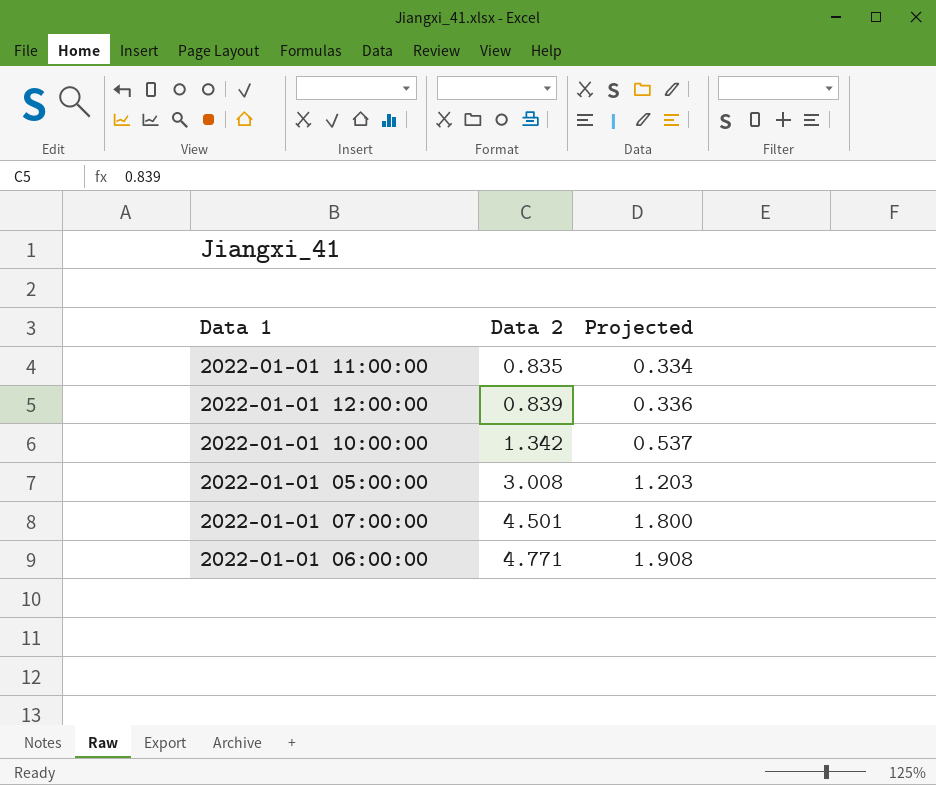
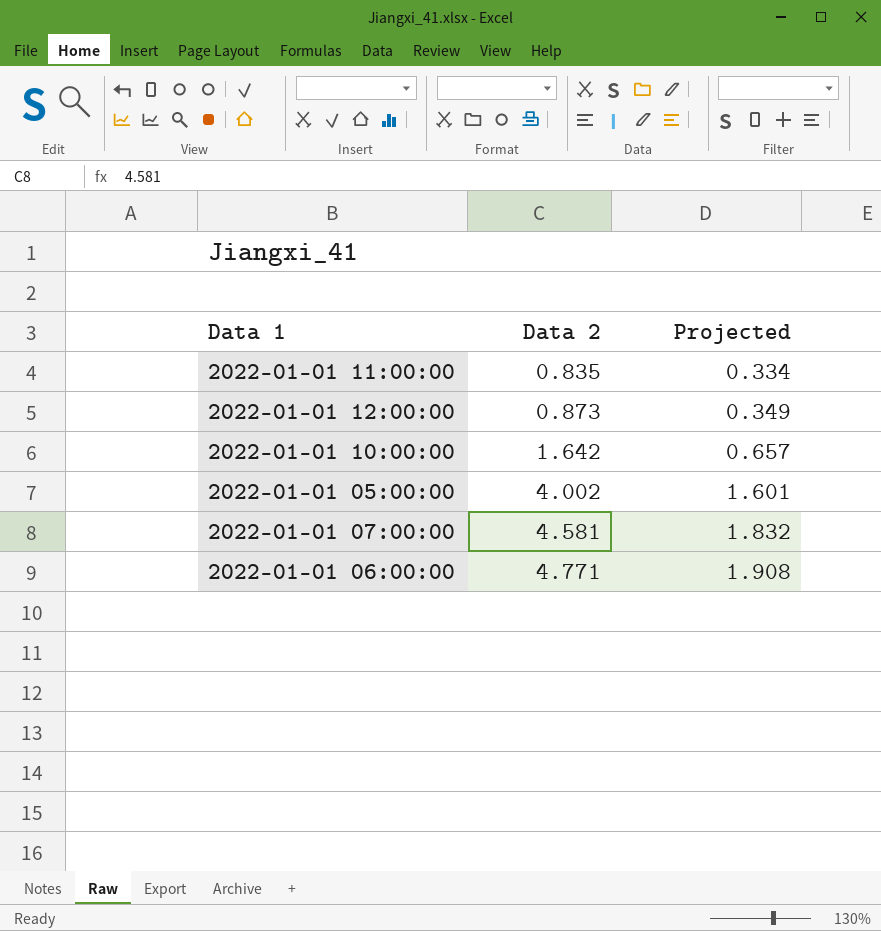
2022-01-01 12:00:00 | Data 2: 0.839 -> 0.873
2022-01-01 12:00:00 | Projected: 0.336 -> 0.349
2022-01-01 10:00:00 | Data 2: 1.342 -> 1.642
2022-01-01 10:00:00 | Projected: 0.537 -> 0.657
2022-01-01 05:00:00 | Data 2: 3.008 -> 4.002
2022-01-01 05:00:00 | Projected: 1.203 -> 1.601
2022-01-01 07:00:00 | Data 2: 4.501 -> 4.581
2022-01-01 07:00:00 | Projected: 1.800 -> 1.832

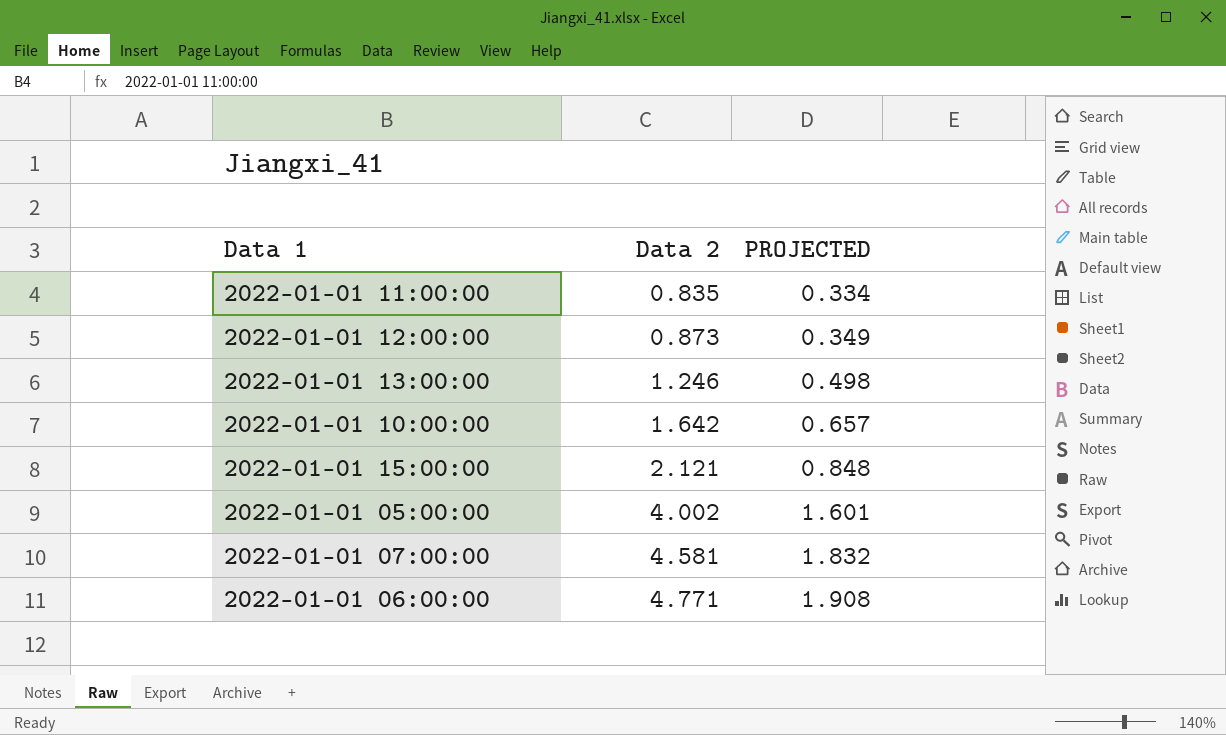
column name: Projected -> PROJECTED
row 2022-01-01 13:00:00: none -> 1.246 | 0.498
row 2022-01-01 15:00:00: none -> 2.121 | 0.848

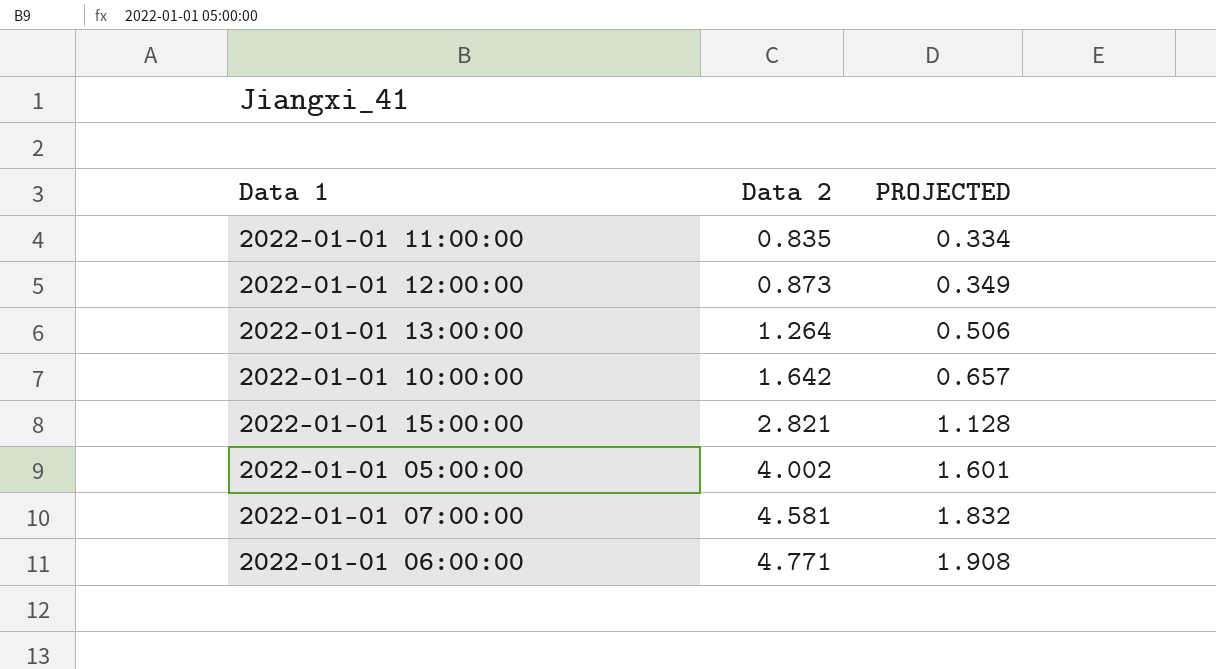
2022-01-01 13:00:00 | Data 2: 1.246 -> 1.264
2022-01-01 13:00:00 | PROJECTED: 0.498 -> 0.506
2022-01-01 15:00:00 | Data 2: 2.121 -> 2.821
2022-01-01 15:00:00 | PROJECTED: 0.848 -> 1.128

